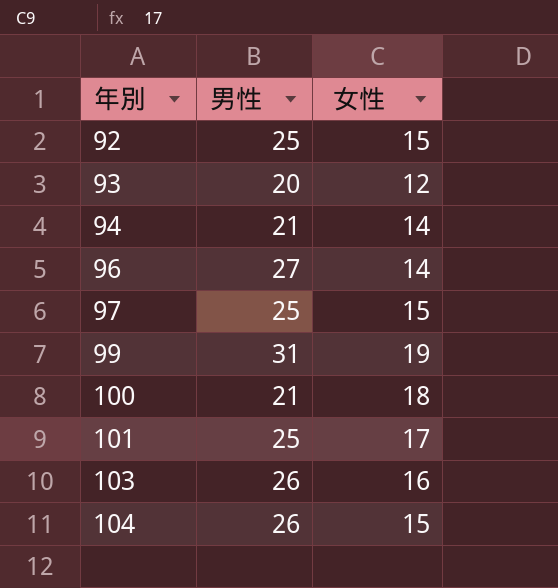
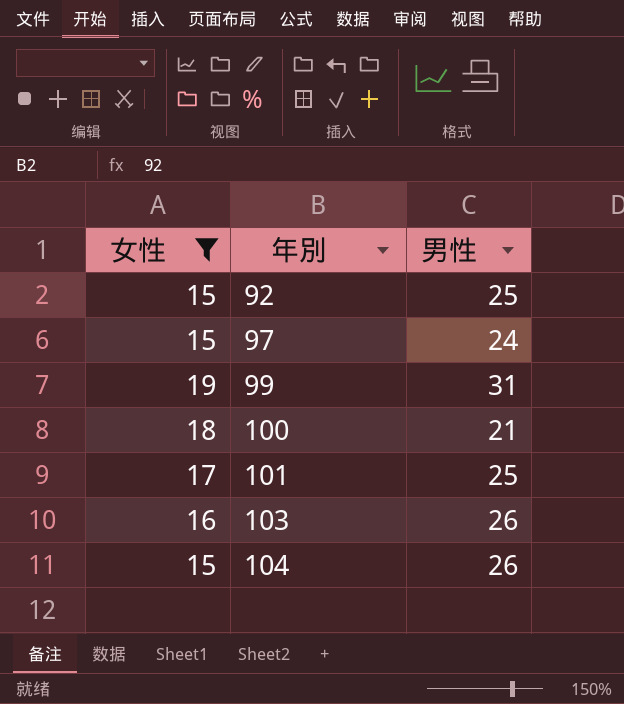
filter: none -> 女性 >= 15
column 女性 | position: 3 -> 1
97 | 男性: 25 -> 24

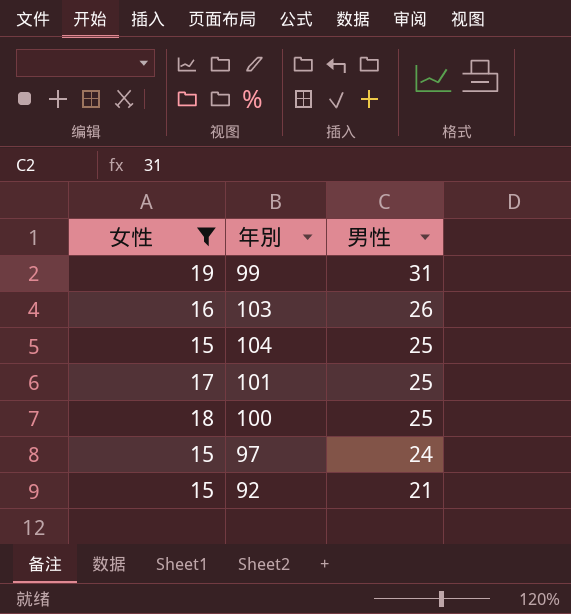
row order: 年別 ascending -> 男性 descending
104 | 男性: 26 -> 25
100 | 男性: 21 -> 25
92 | 男性: 25 -> 21

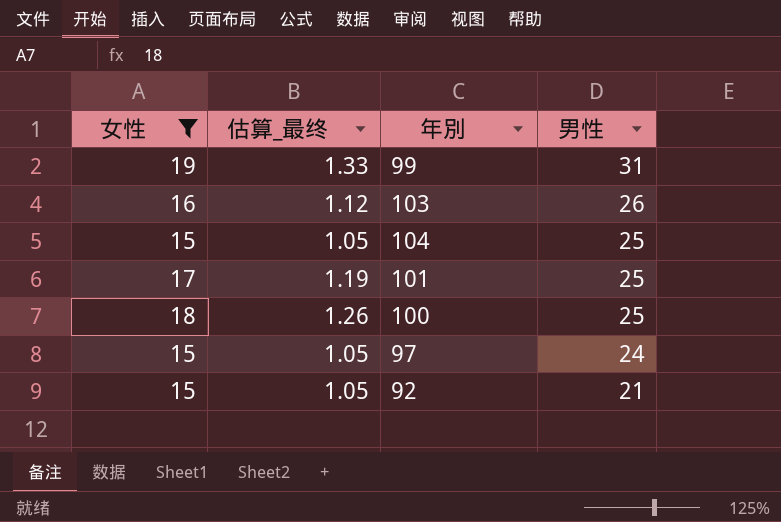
column 估算_最终 | formula: none -> [女性] * 0.07

